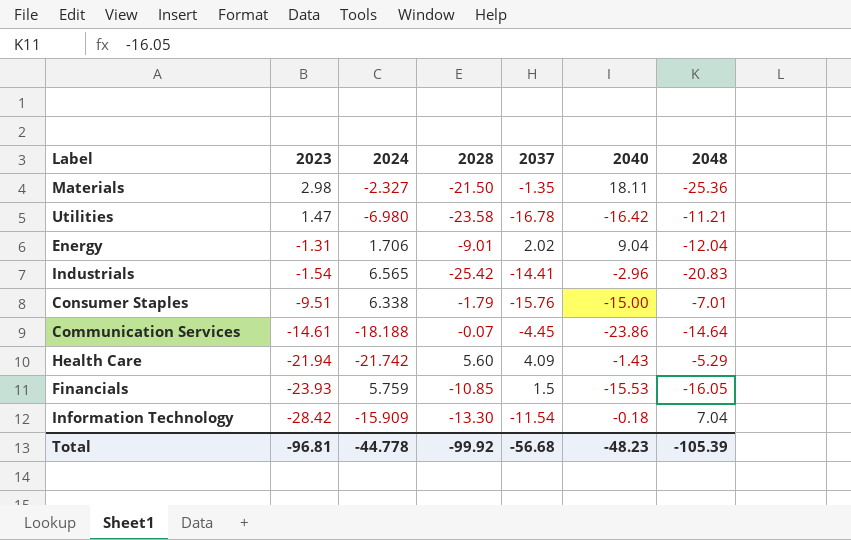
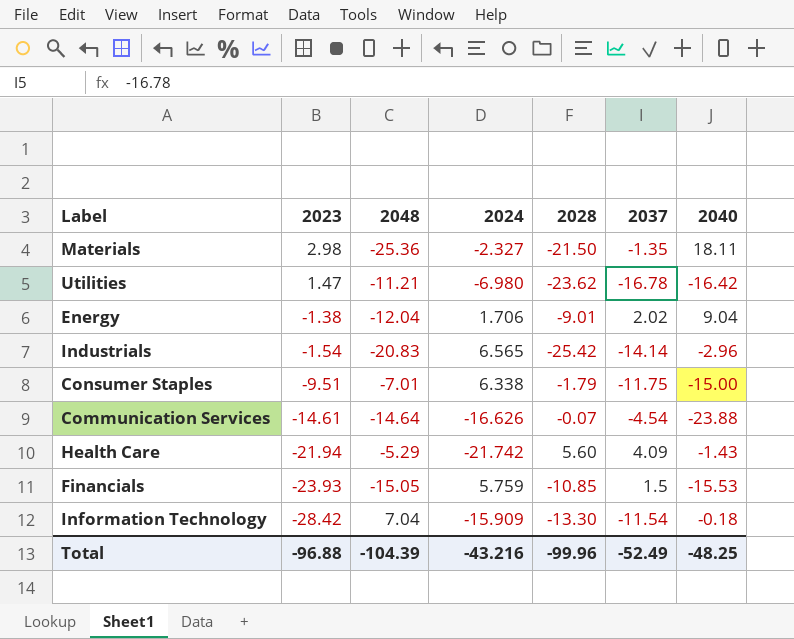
column 2048 | position: 7 -> 3
Utilities | 2028: -23.58 -> -23.62
Energy | 2023: -1.31 -> -1.38
Industrials | 2037: -14.41 -> -14.14
Consumer Staples | 2037: -15.76 -> -11.75
Communication Services | 2024: -18.188 -> -16.626
Communication Services | 2037: -4.45 -> -4.54
Communication Services | 2040: -23.86 -> -23.88
Financials | 2048: -16.05 -> -15.05
Total | 2023: -96.81 -> -96.88
Total | 2048: -105.39 -> -104.39
Total | 2024: -44.778 -> -43.216
Total | 2028: -99.92 -> -99.96
Total | 2037: -56.68 -> -52.49
Total | 2040: -48.23 -> -48.25

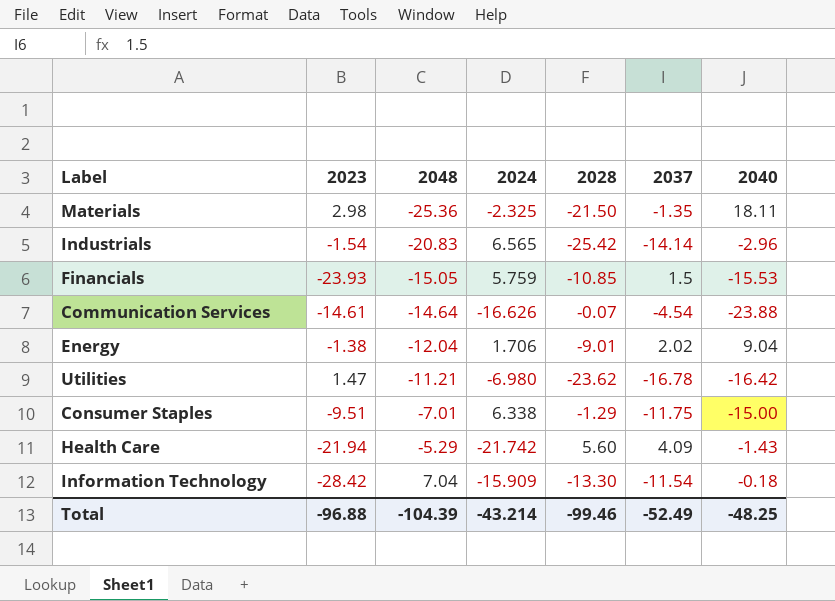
row order: 2023 descending -> 2048 ascending
Materials | 2024: -2.327 -> -2.325
Consumer Staples | 2028: -1.79 -> -1.29
Total | 2024: -43.216 -> -43.214
Total | 2028: -99.96 -> -99.46

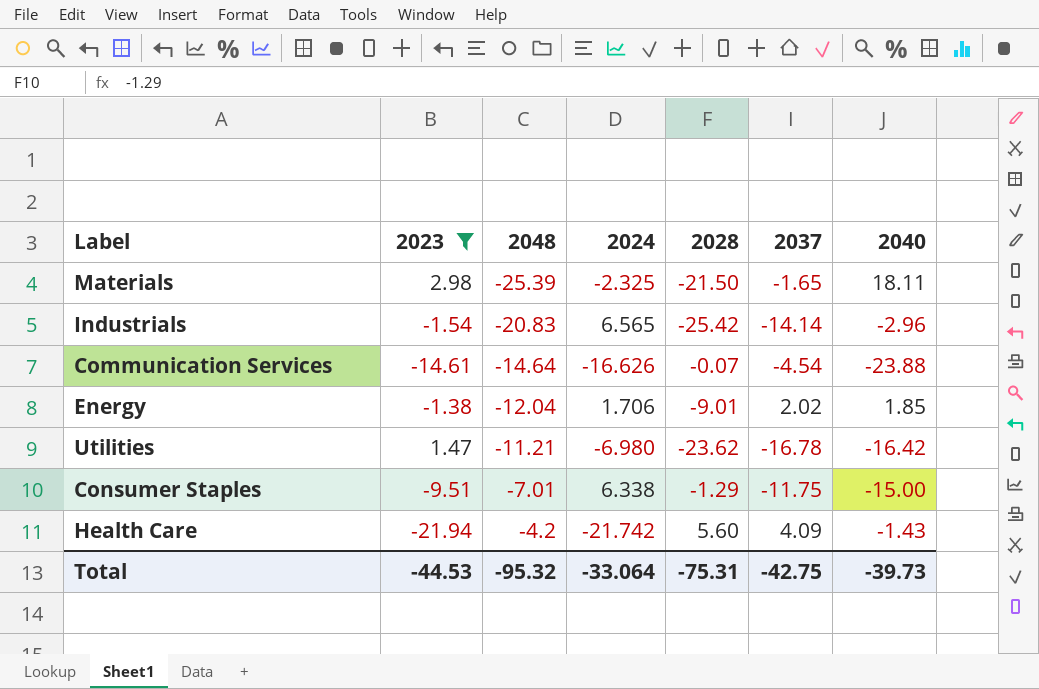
filter: none -> 2023 >= -21.94
Materials | 2048: -25.36 -> -25.39
Materials | 2037: -1.35 -> -1.65
Energy | 2040: 9.04 -> 1.85
Health Care | 2048: -5.29 -> -4.2
Total | 2023: -96.88 -> -44.53
Total | 2048: -104.39 -> -95.32
Total | 2024: -43.214 -> -33.064
Total | 2028: -99.46 -> -75.31
Total | 2037: -52.49 -> -42.75
Total | 2040: -48.25 -> -39.73

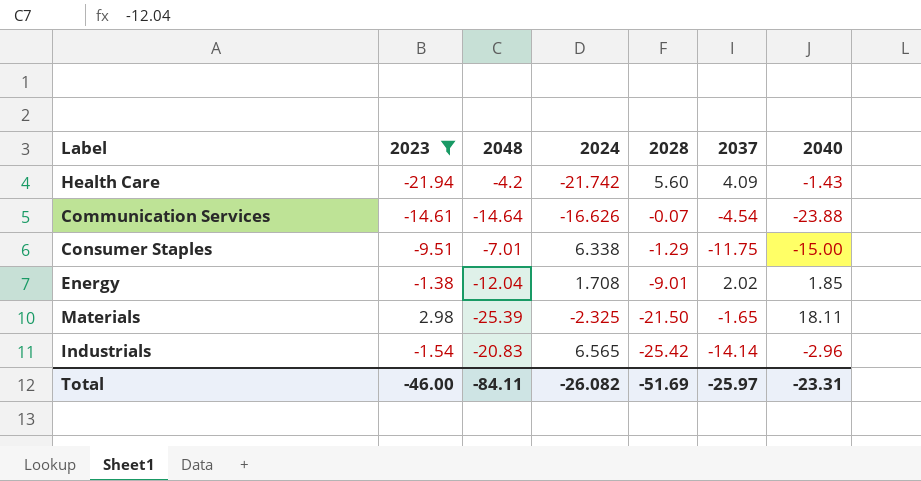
row order: 2048 ascending -> 2028 descending
row Utilities: 1.47 | -11.21 | -6.980 | -23.62 | -16.78 | -16.42 -> none
Energy | 2024: 1.706 -> 1.708
Total | 2023: -44.53 -> -46.00
Total | 2048: -95.32 -> -84.11
Total | 2024: -33.064 -> -26.082
Total | 2028: -75.31 -> -51.69
Total | 2037: -42.75 -> -25.97
Total | 2040: -39.73 -> -23.31

